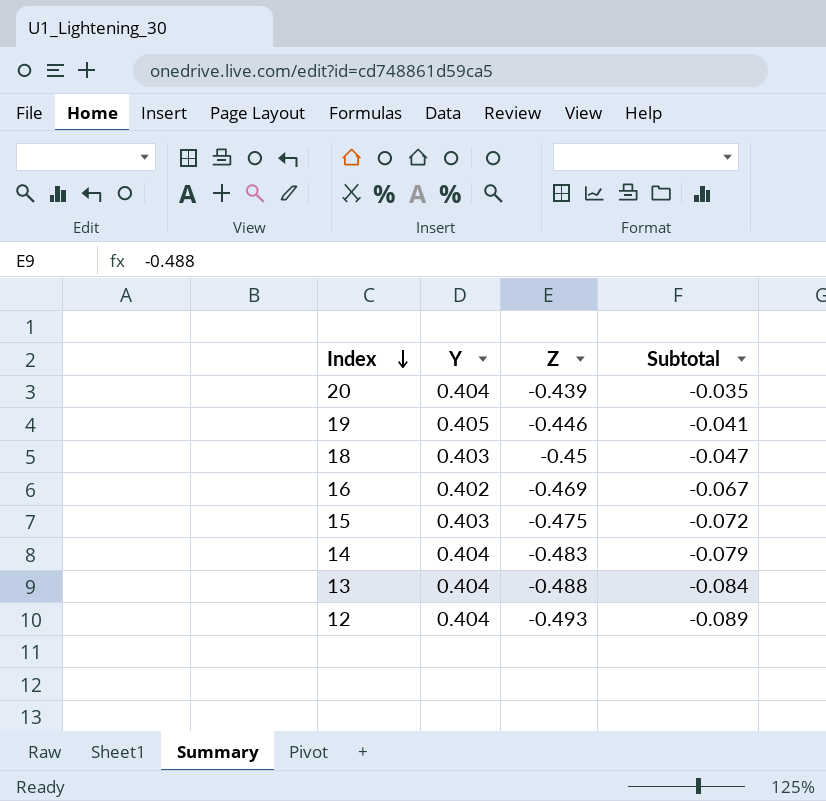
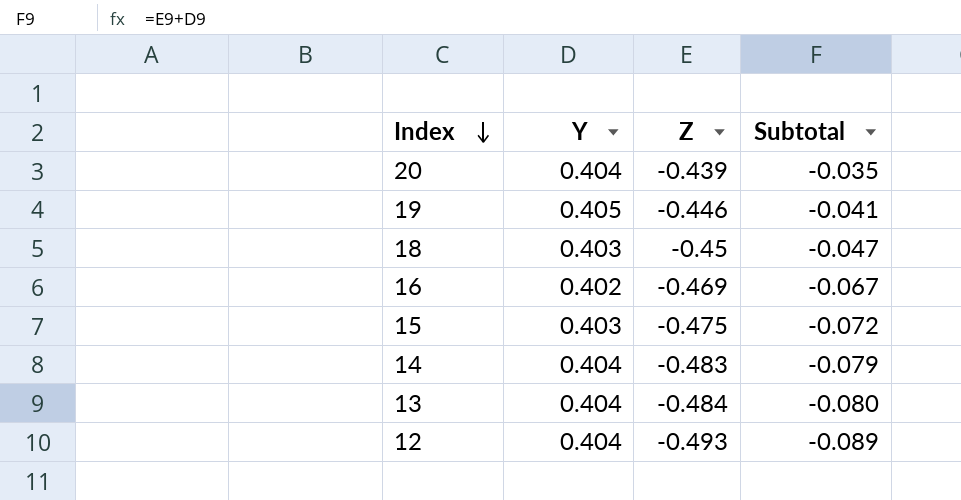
13 | Z: -0.488 -> -0.484
13 | Subtotal: -0.084 -> -0.080

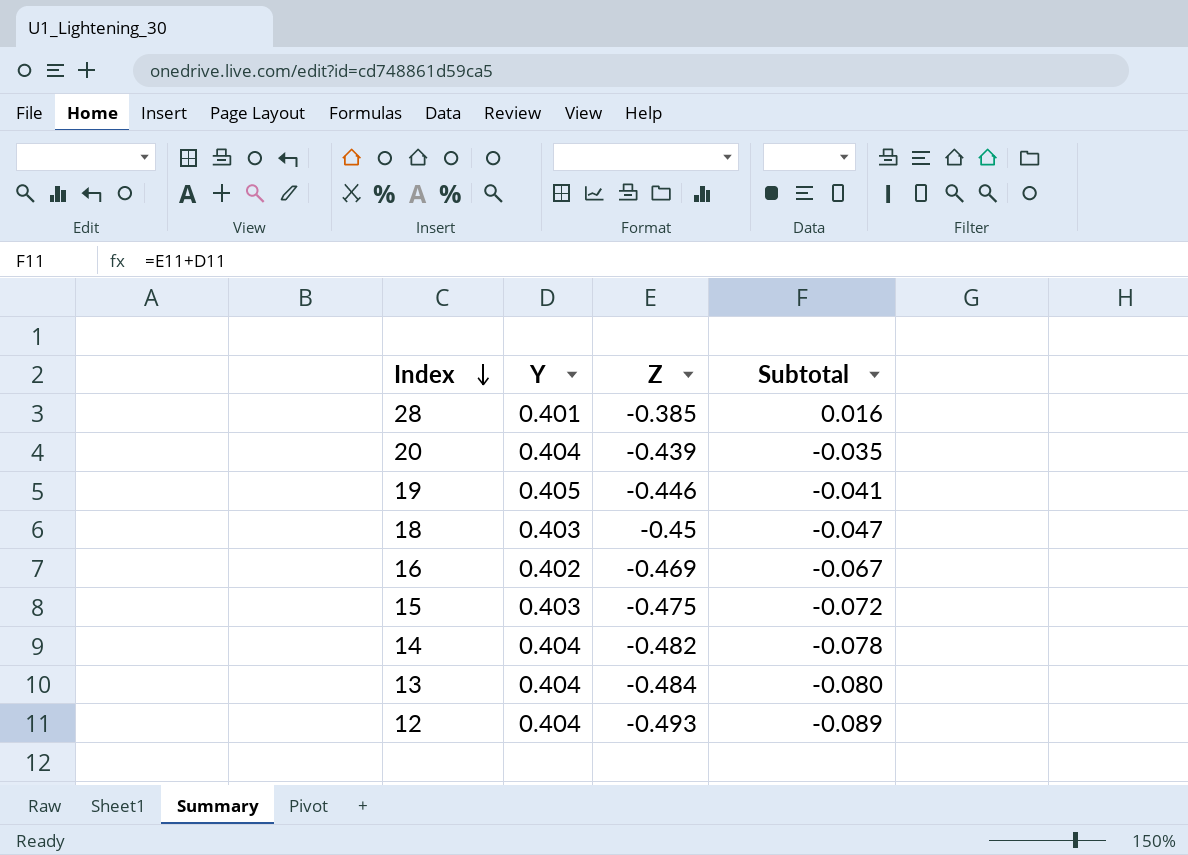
row 28: none -> 0.401 | -0.385 | 0.016
14 | Z: -0.483 -> -0.482
14 | Subtotal: -0.079 -> -0.078

